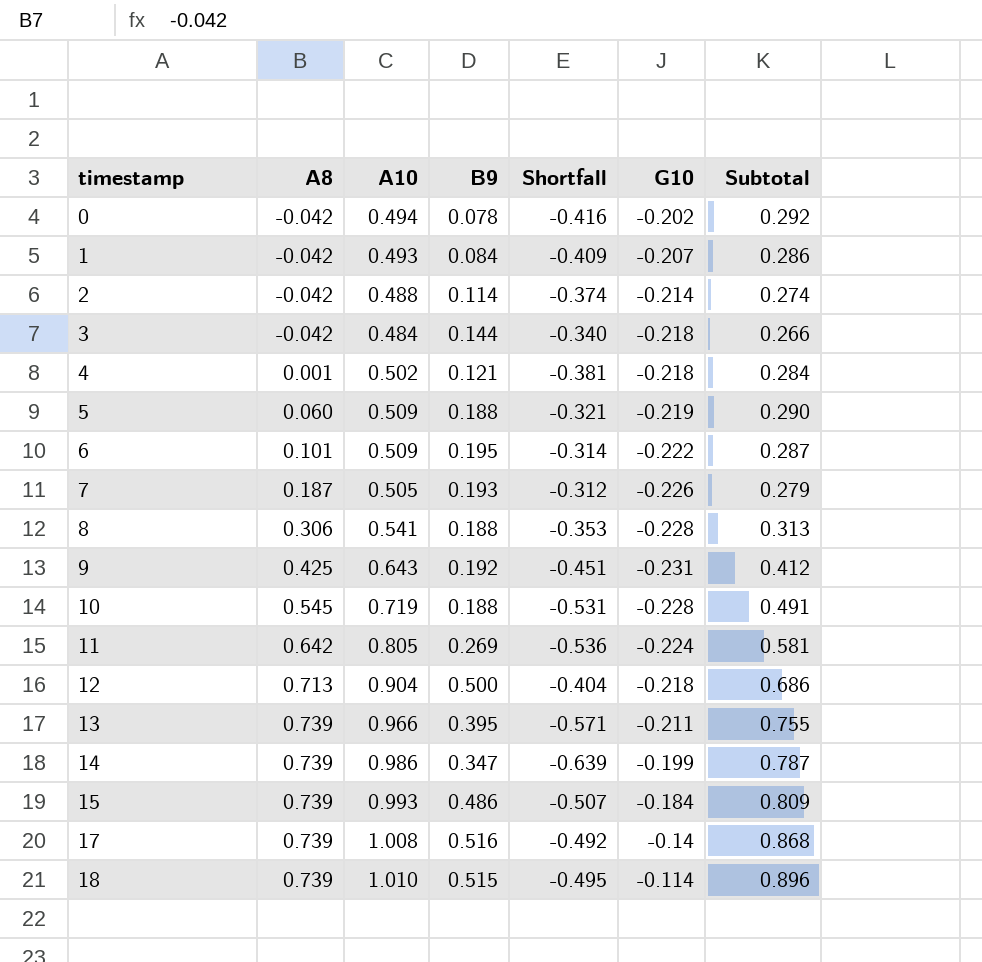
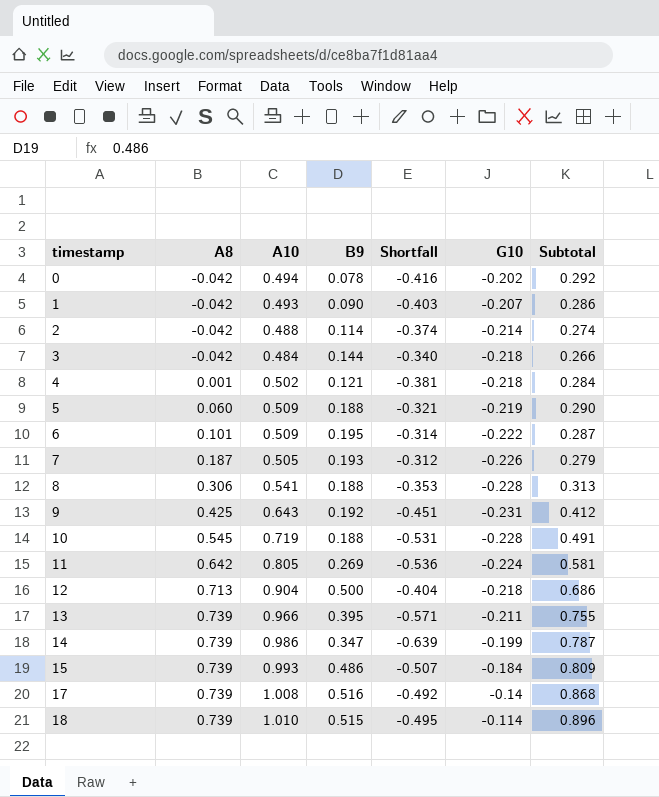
1 | B9: 0.084 -> 0.090
1 | Shortfall: -0.409 -> -0.403

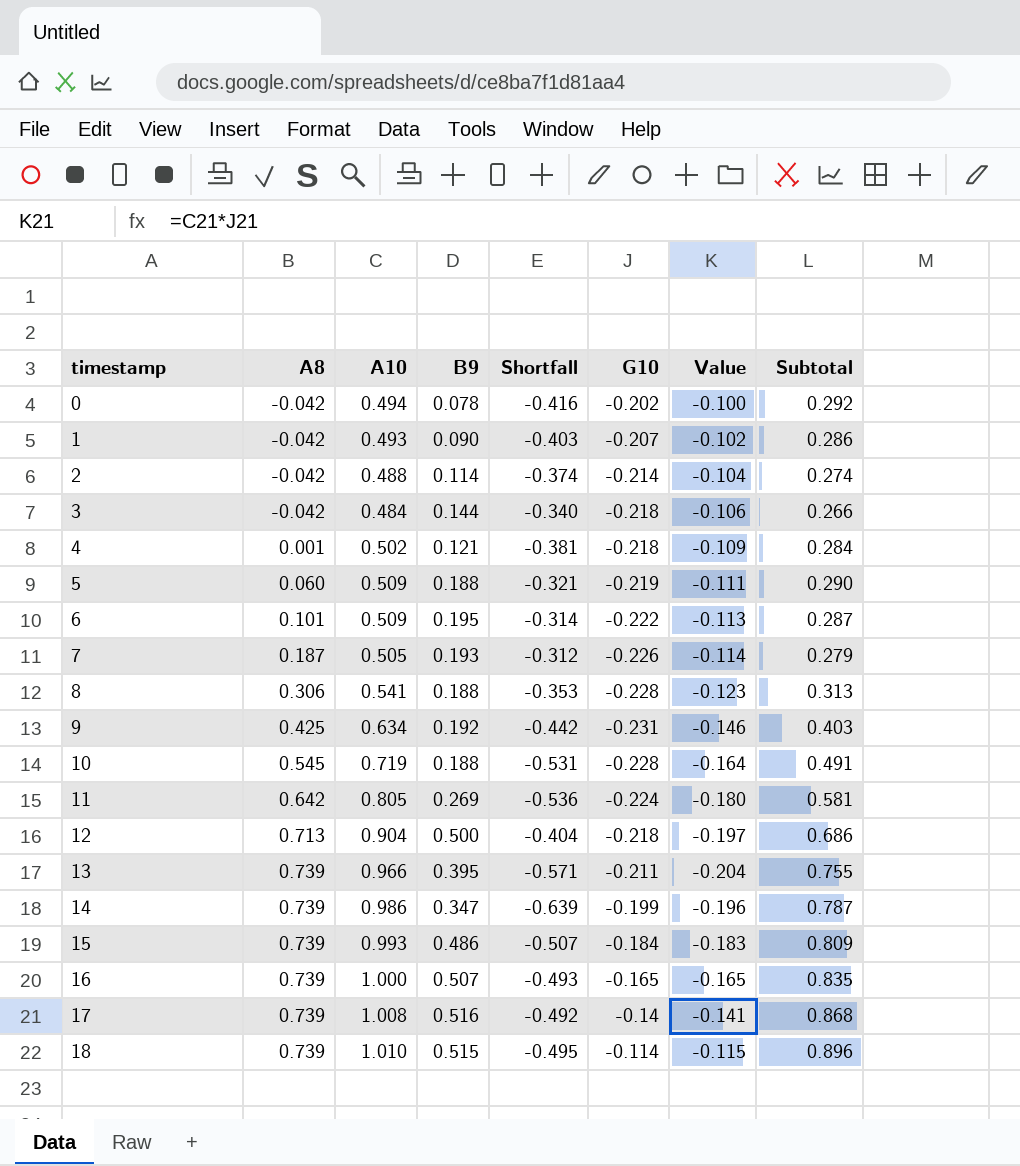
column Value | formula: none -> [A10] * [G10]
9 | A10: 0.643 -> 0.634
9 | Shortfall: -0.451 -> -0.442
9 | Subtotal: 0.412 -> 0.403
row 16: none -> 0.739 | 1.000 | 0.507 | -0.493 | -0.165 | -0.165 | 0.835

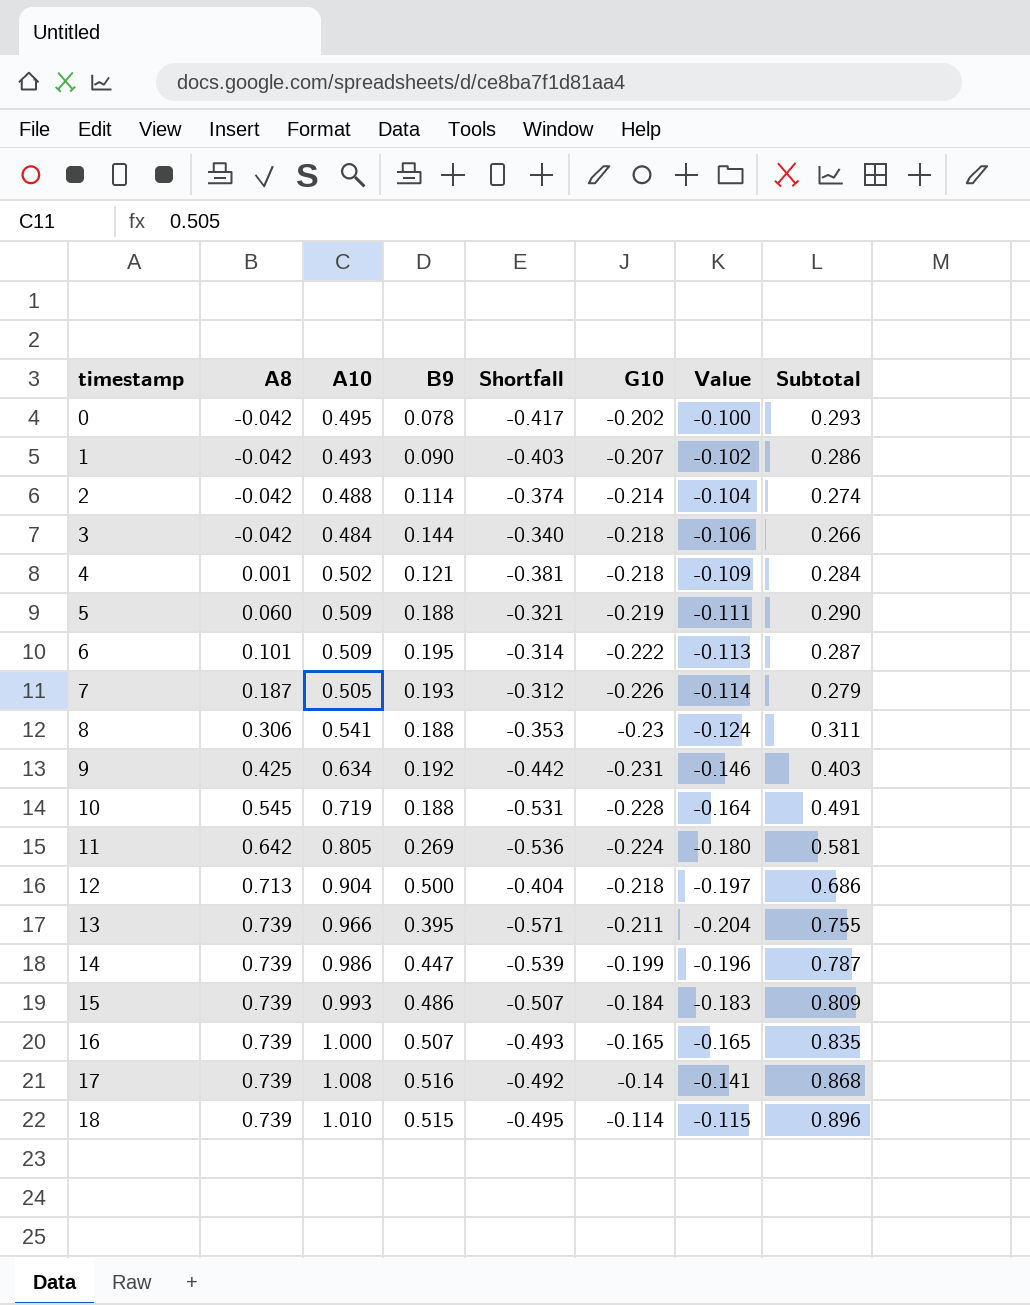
0 | A10: 0.494 -> 0.495
0 | Shortfall: -0.416 -> -0.417
0 | Subtotal: 0.292 -> 0.293
8 | G10: -0.228 -> -0.23
8 | Value: -0.123 -> -0.124
8 | Subtotal: 0.313 -> 0.311
14 | B9: 0.347 -> 0.447
14 | Shortfall: -0.639 -> -0.539

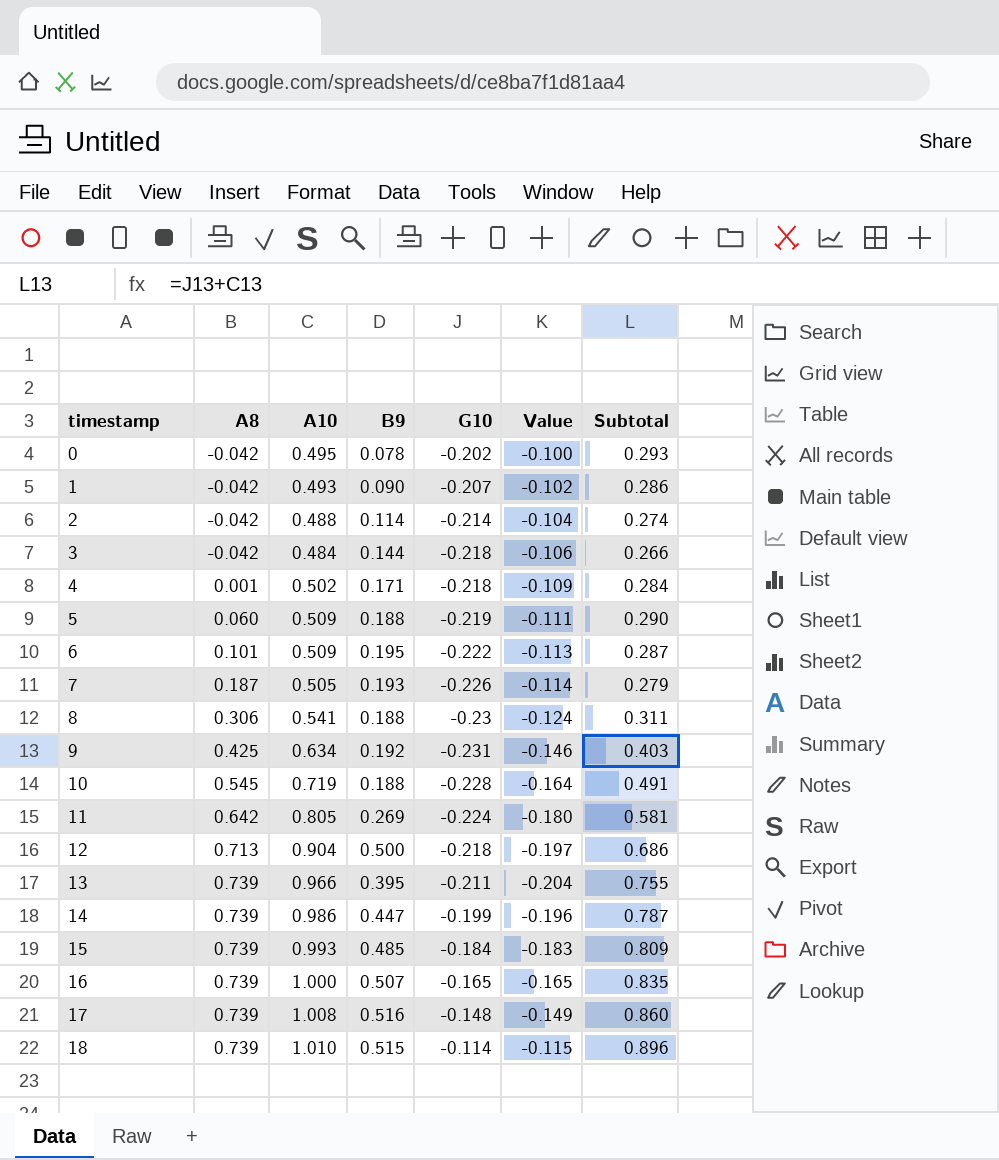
column Shortfall | formula: [B9] - [A10] -> none
4 | B9: 0.121 -> 0.171
15 | B9: 0.486 -> 0.485
17 | G10: -0.14 -> -0.148
17 | Value: -0.141 -> -0.149
17 | Subtotal: 0.868 -> 0.860

